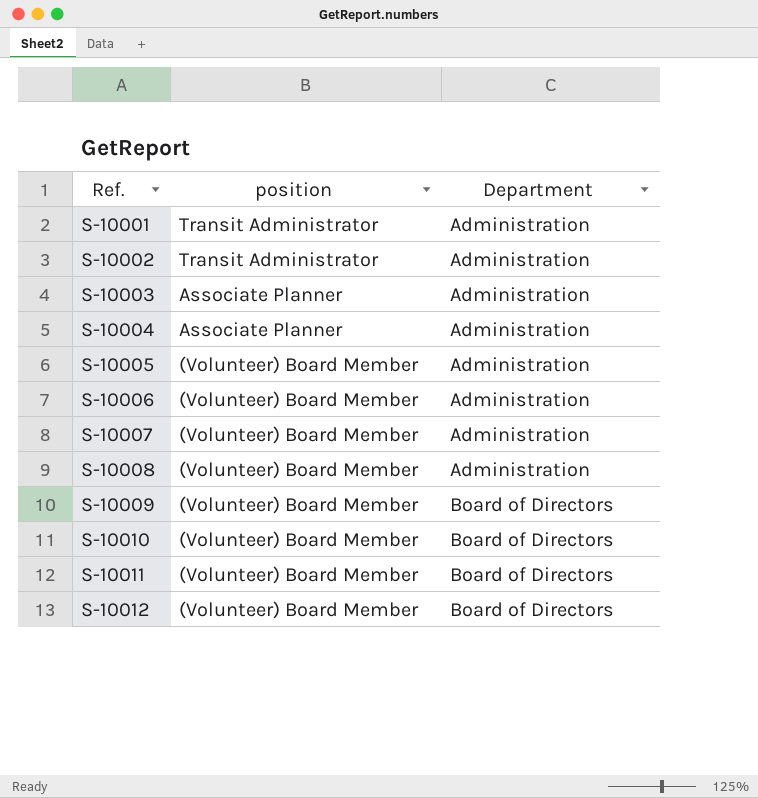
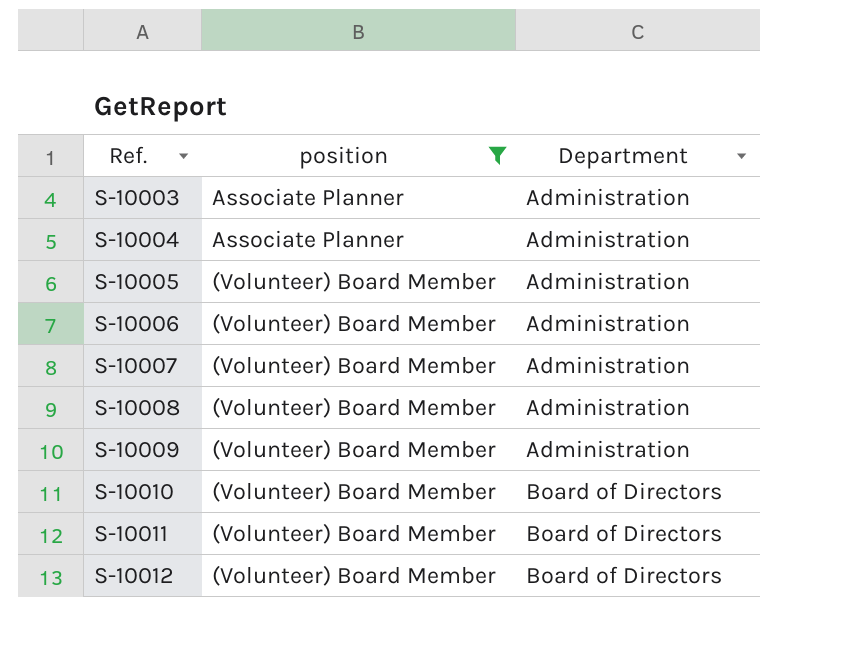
filter: none -> position != Transit Administrator
S-10009 | Department: Board of Directors -> Administration

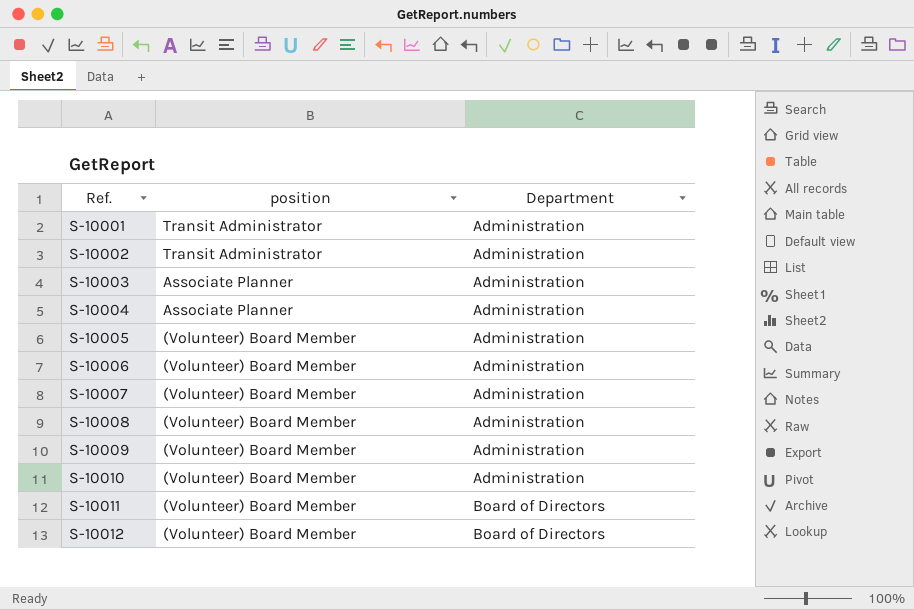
filter: position != Transit Administrator -> none
S-10010 | Department: Board of Directors -> Administration

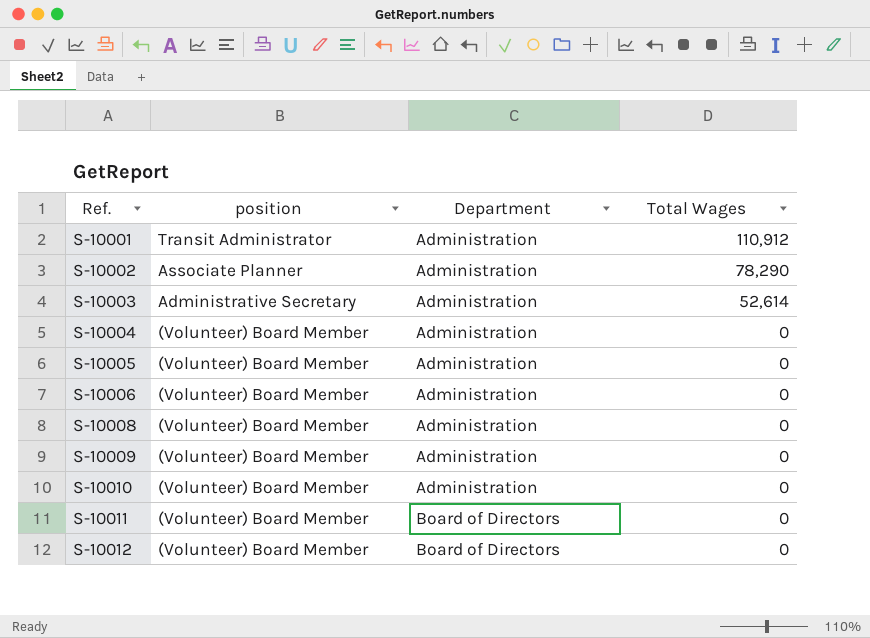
column Total Wages | position: none -> 4
row S-10007: (Volunteer) Board Member | Administration -> none
S-10002 | position: Transit Administrator -> Associate Planner
S-10003 | position: Associate Planner -> Administrative Secretary
S-10004 | position: Associate Planner -> (Volunteer) Board Member

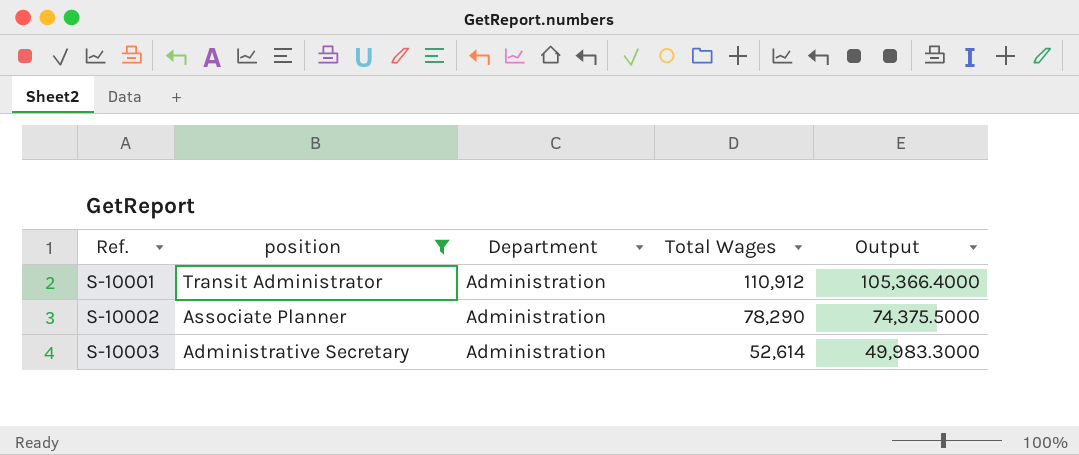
filter: none -> position != (Volunteer) Board Member
column Output | formula: none -> [Total Wages] * 0.95

